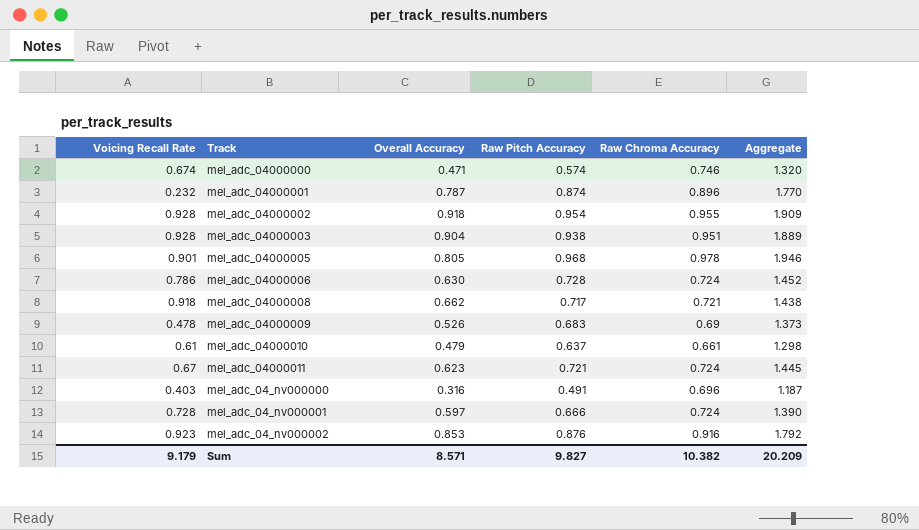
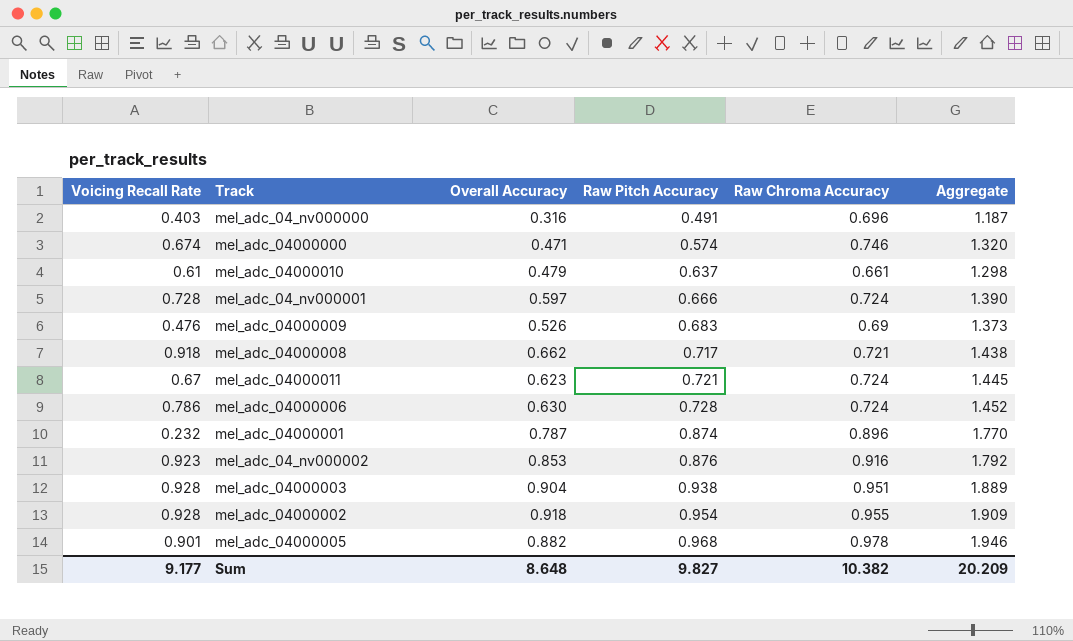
row order: none -> Raw Pitch Accuracy ascending
mel_adc_04000009 | Voicing Recall Rate: 0.478 -> 0.476
mel_adc_04000005 | Overall Accuracy: 0.805 -> 0.882
Sum | Voicing Recall Rate: 9.179 -> 9.177
Sum | Overall Accuracy: 8.571 -> 8.648

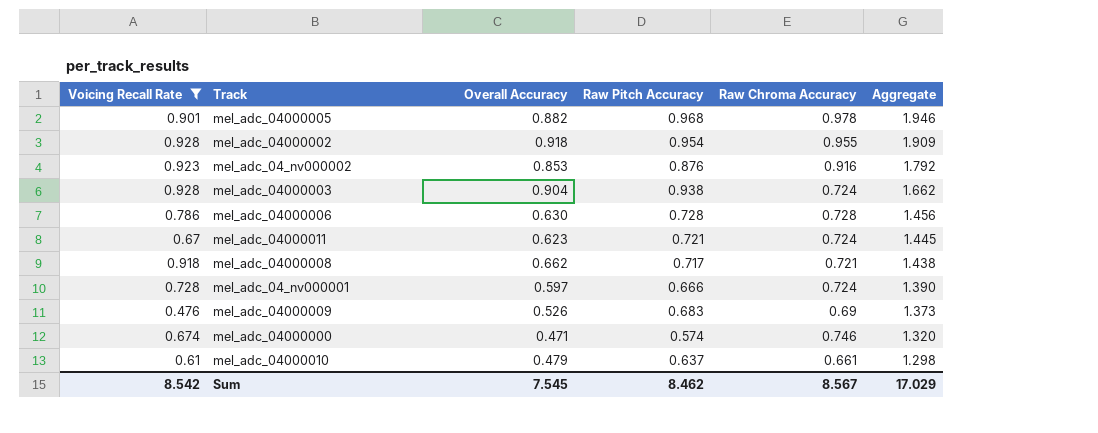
filter: none -> Voicing Recall Rate >= 0.476
row order: Raw Pitch Accuracy ascending -> Aggregate descending
mel_adc_04000003 | Raw Chroma Accuracy: 0.951 -> 0.724
mel_adc_04000003 | Aggregate: 1.889 -> 1.662
mel_adc_04000006 | Raw Chroma Accuracy: 0.724 -> 0.728
mel_adc_04000006 | Aggregate: 1.452 -> 1.456
Sum | Voicing Recall Rate: 9.177 -> 8.542
Sum | Overall Accuracy: 8.648 -> 7.545
Sum | Raw Pitch Accuracy: 9.827 -> 8.462
Sum | Raw Chroma Accuracy: 10.382 -> 8.567
Sum | Aggregate: 20.209 -> 17.029

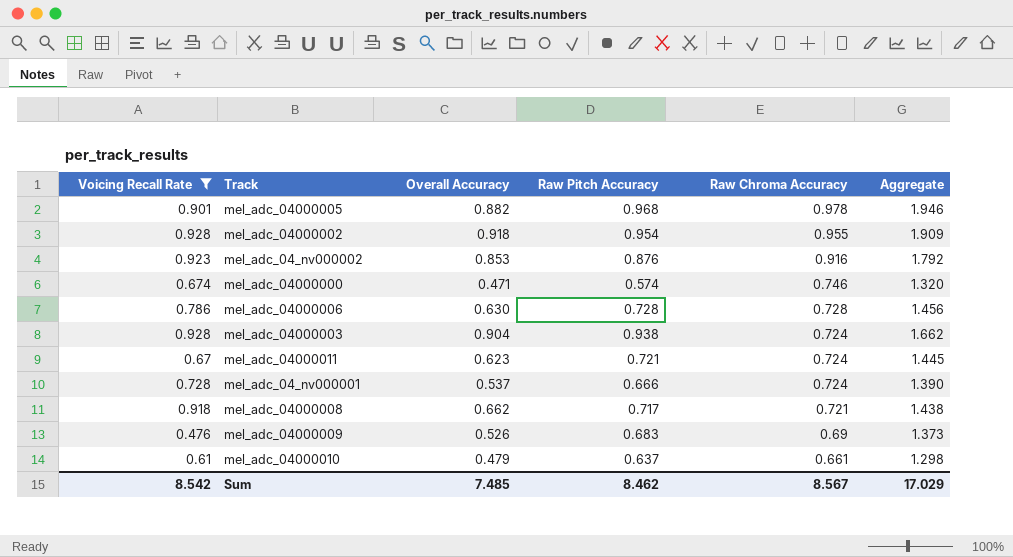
row order: Aggregate descending -> Raw Chroma Accuracy descending
mel_adc_04_nv000001 | Overall Accuracy: 0.597 -> 0.537
Sum | Overall Accuracy: 7.545 -> 7.485

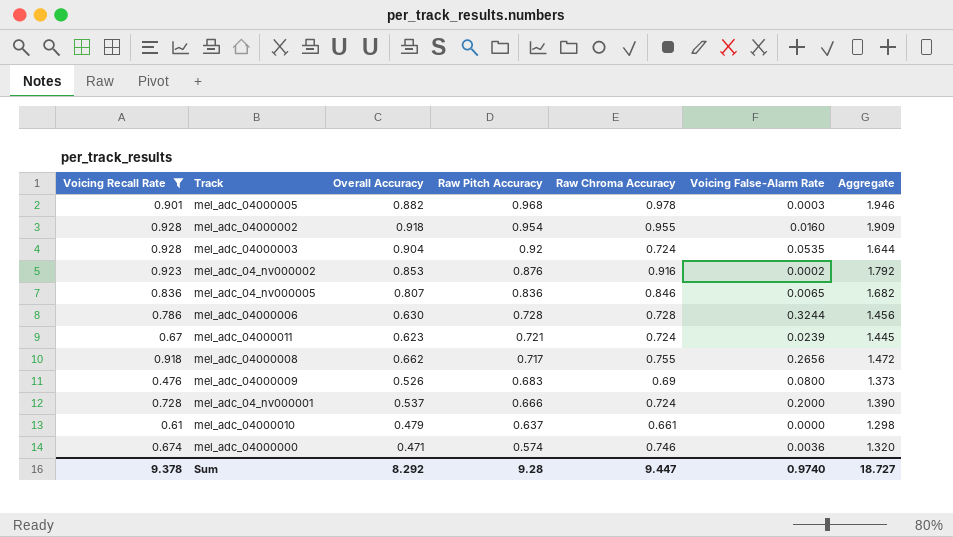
row order: Raw Chroma Accuracy descending -> Raw Pitch Accuracy descending
column Voicing False-Alarm Rate | position: none -> 6
mel_adc_04000003 | Raw Pitch Accuracy: 0.938 -> 0.92
mel_adc_04000003 | Aggregate: 1.662 -> 1.644
row mel_adc_04_nv000005: none -> 0.836 | 0.807 | 0.836 | 0.846 | 0.0065 | 1.682
mel_adc_04000008 | Raw Chroma Accuracy: 0.721 -> 0.755
mel_adc_04000008 | Aggregate: 1.438 -> 1.472
Sum | Voicing Recall Rate: 8.542 -> 9.378
Sum | Overall Accuracy: 7.485 -> 8.292
Sum | Raw Pitch Accuracy: 8.462 -> 9.28
Sum | Raw Chroma Accuracy: 8.567 -> 9.447
Sum | Aggregate: 17.029 -> 18.727

